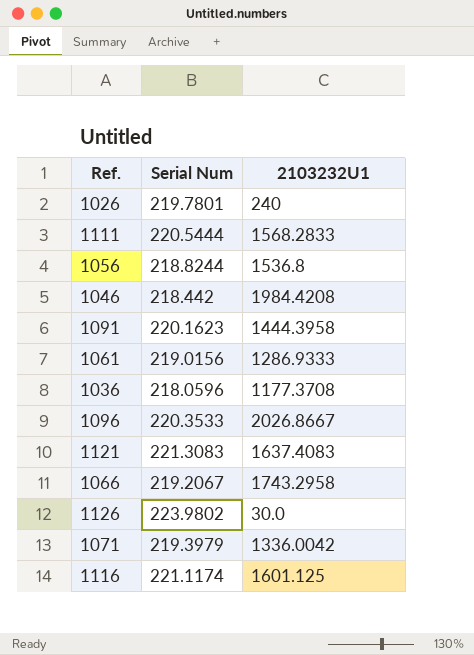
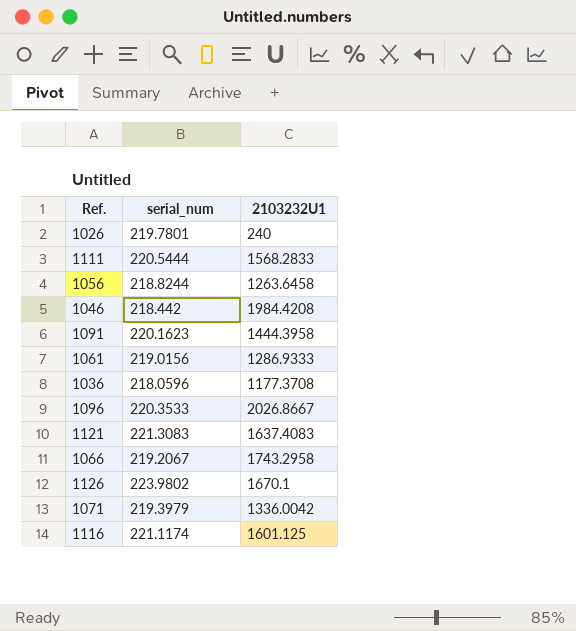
column name: Serial Num -> serial_num
1056 | 2103232U1: 1536.8 -> 1263.6458
1126 | 2103232U1: 30.0 -> 1670.1

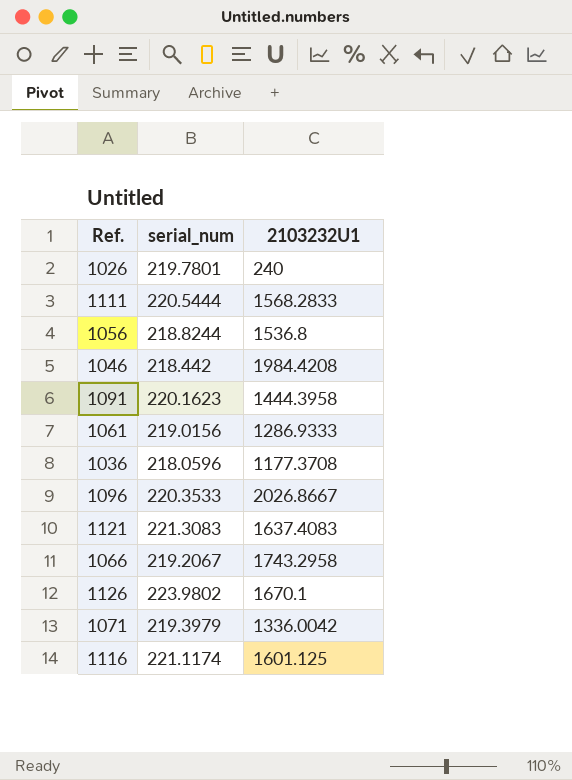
1056 | 2103232U1: 1263.6458 -> 1536.8

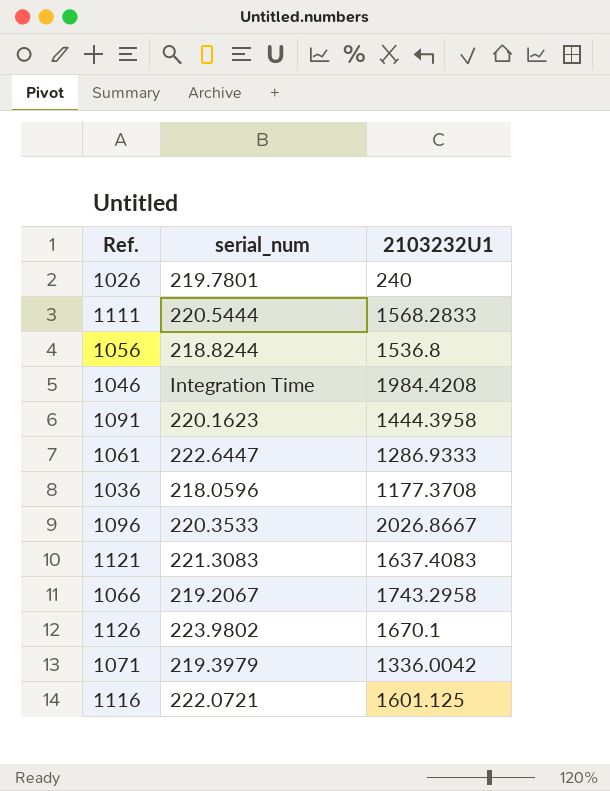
1046 | serial_num: 218.442 -> Integration Time
1061 | serial_num: 219.0156 -> 222.6447
1116 | serial_num: 221.1174 -> 222.0721

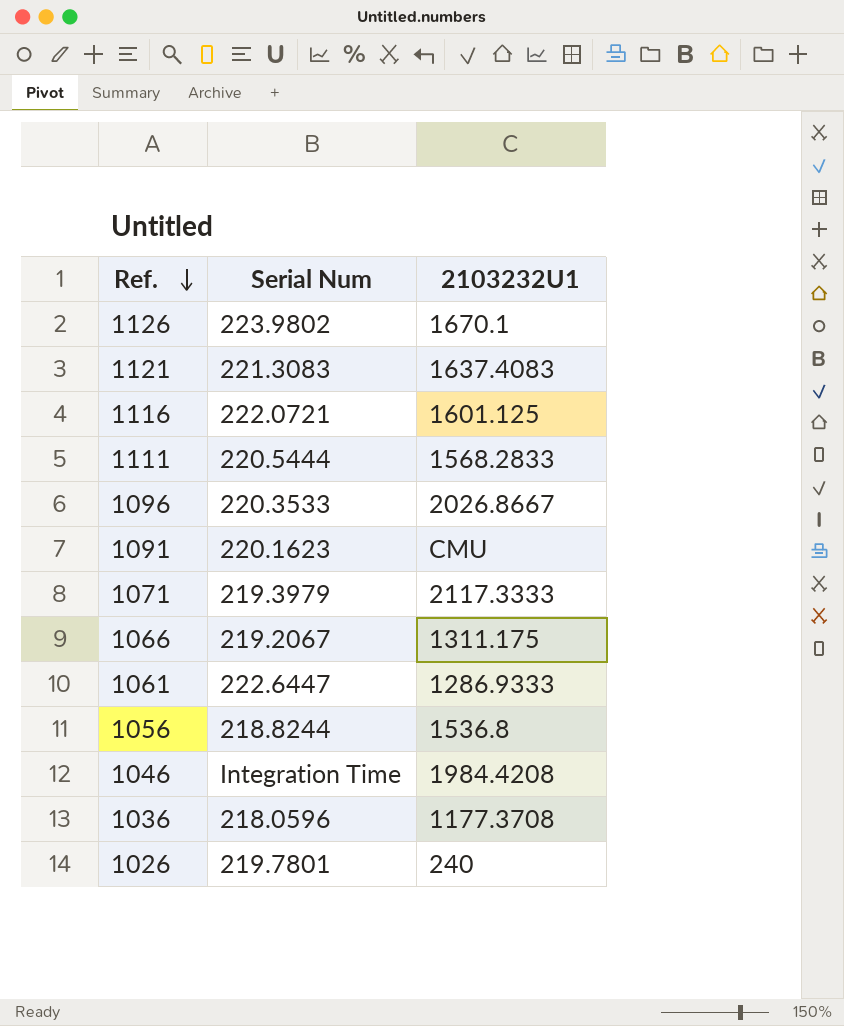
row order: none -> Ref. descending
column name: serial_num -> Serial Num
1091 | 2103232U1: 1444.3958 -> CMU
1071 | 2103232U1: 1336.0042 -> 2117.3333
1066 | 2103232U1: 1743.2958 -> 1311.175

